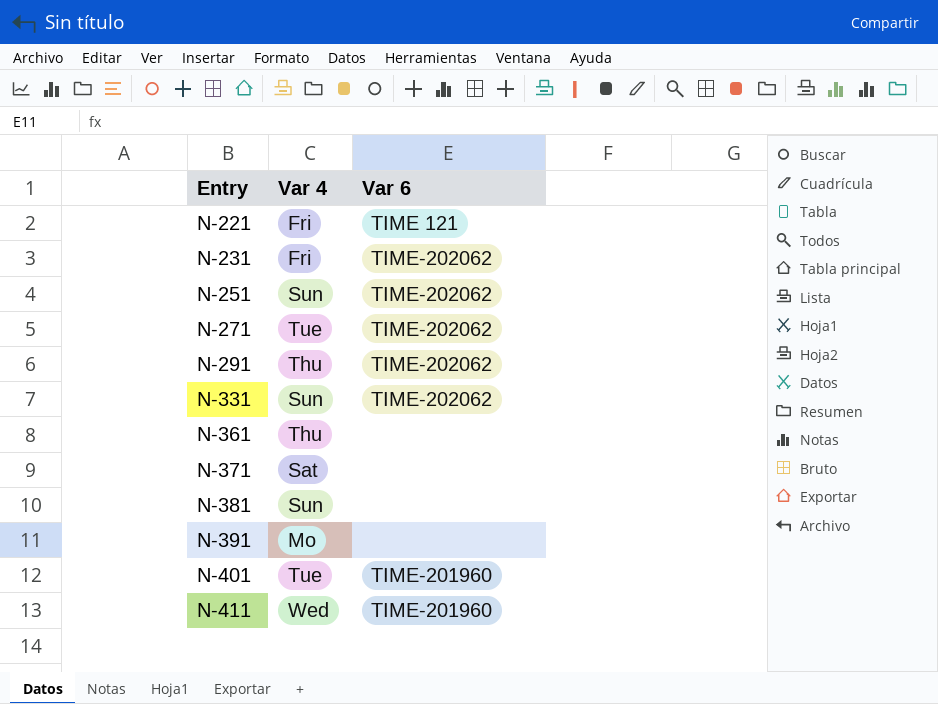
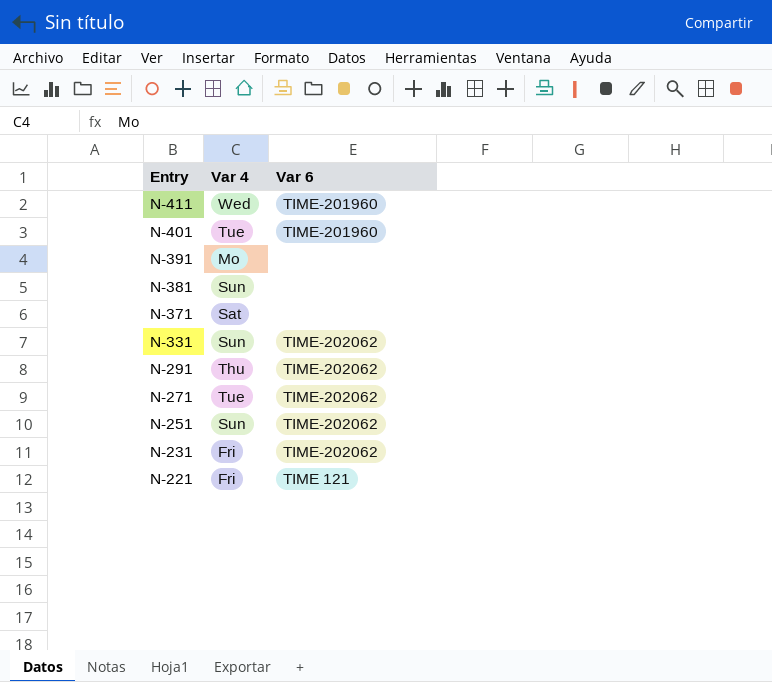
row order: Entry ascending -> Entry descending
row N-361: Thu | none -> none

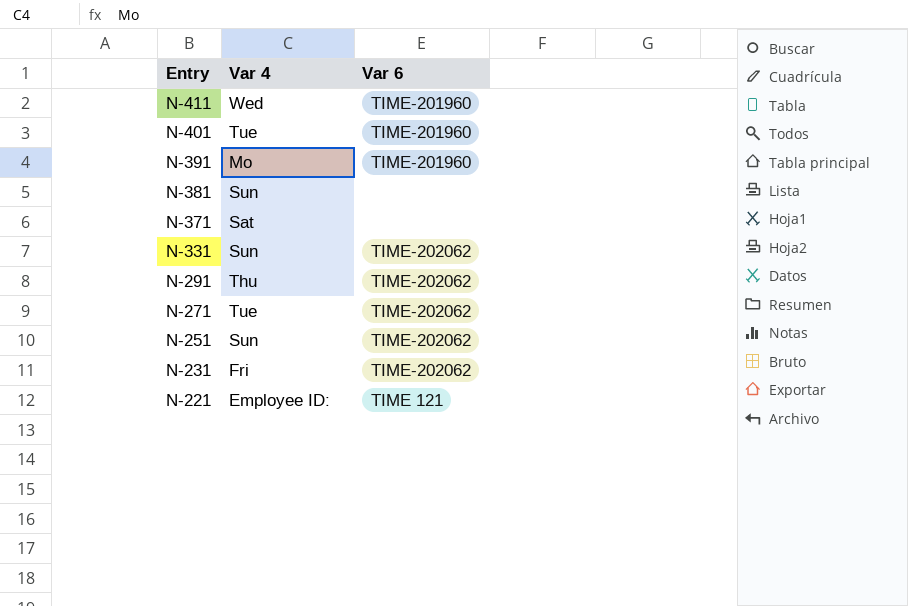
N-391 | Var 6: none -> TIME-201960
N-221 | Var 4: Fri -> Employee ID:

